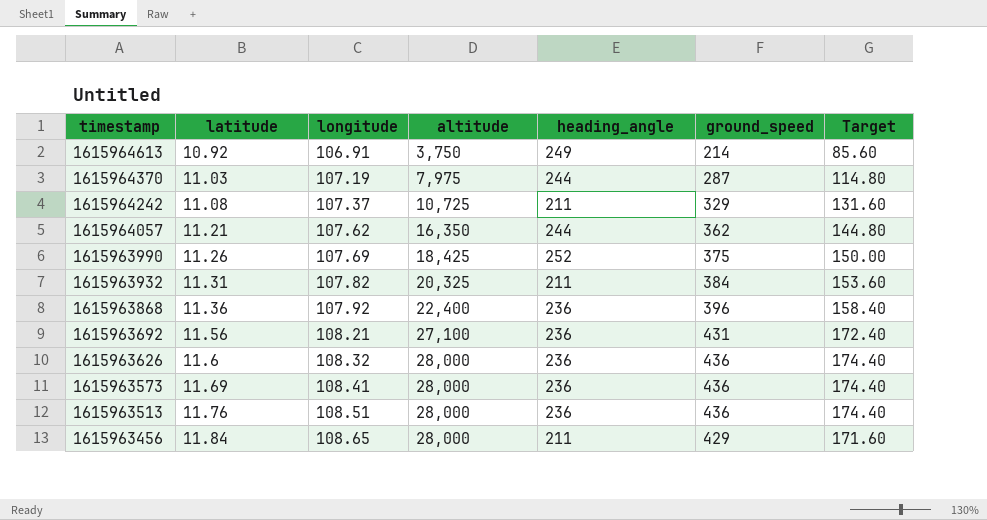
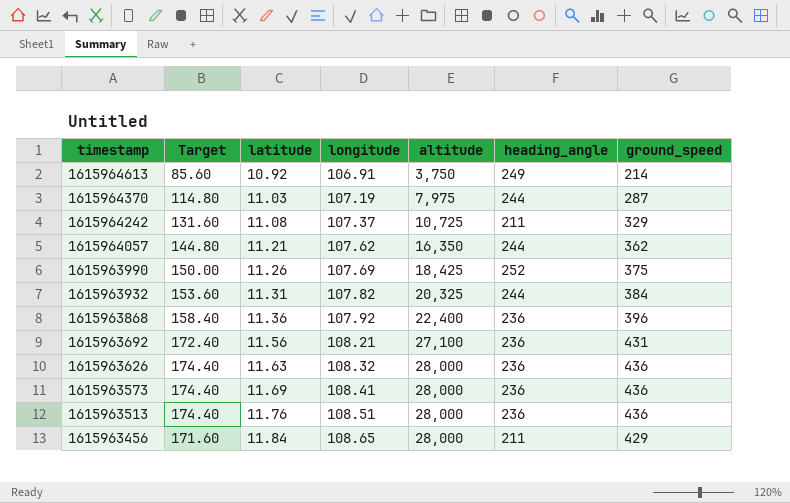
column Target | position: 7 -> 2
1615963932 | heading_angle: 211 -> 244
1615963626 | latitude: 11.6 -> 11.63

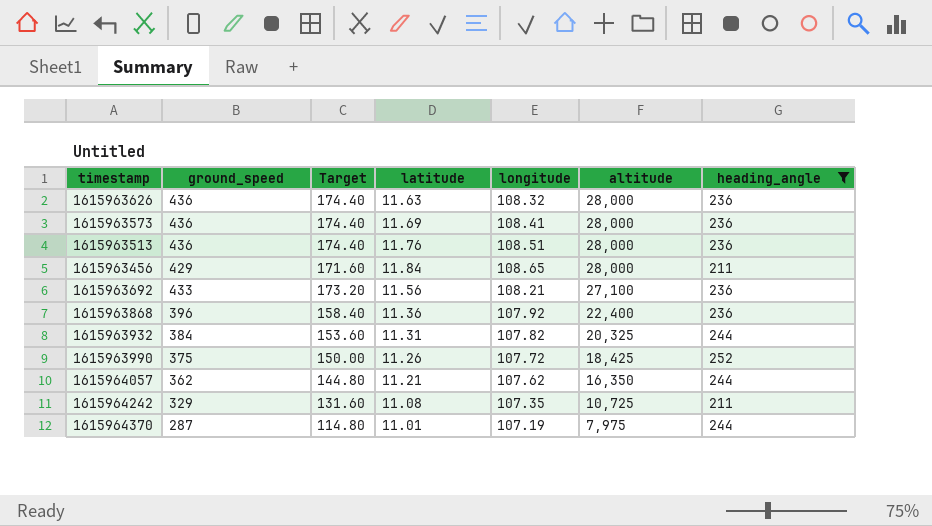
filter: none -> heading_angle != 249
row order: timestamp descending -> altitude descending
column ground_speed | position: 7 -> 2
1615963692 | ground_speed: 431 -> 433
1615963692 | Target: 172.40 -> 173.20
1615963990 | longitude: 107.69 -> 107.72
1615964242 | longitude: 107.37 -> 107.35
1615964370 | latitude: 11.03 -> 11.01

